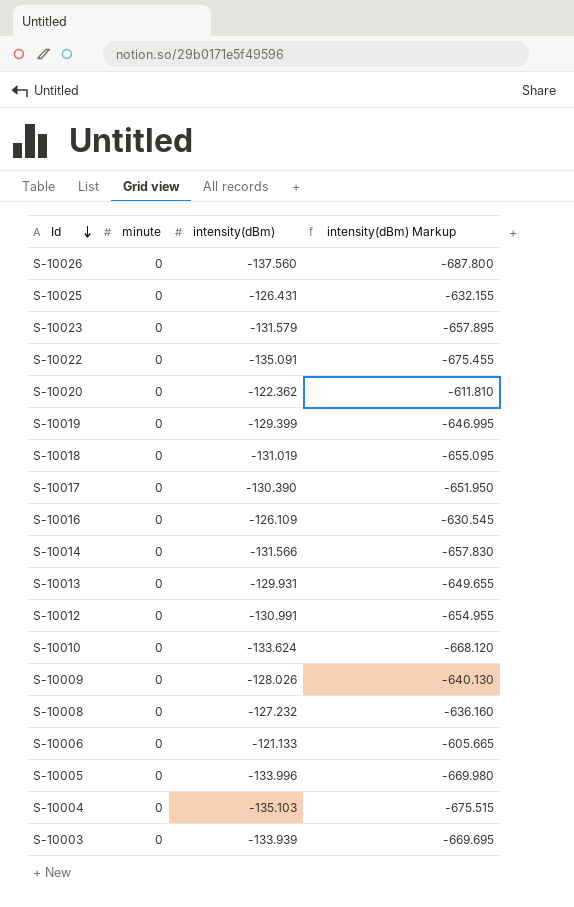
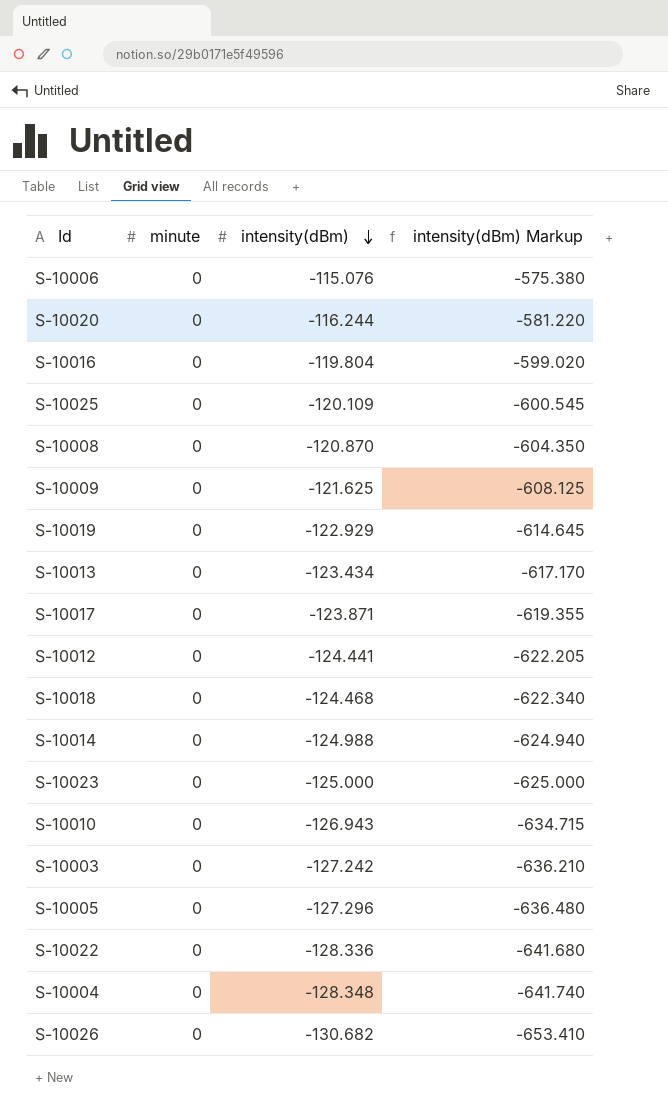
row order: Id descending -> intensity(dBm) descending
S-10006 | intensity(dBm): -121.133 -> -115.076
S-10006 | intensity(dBm) Markup: -605.665 -> -575.380
S-10020 | intensity(dBm): -122.362 -> -116.244
S-10020 | intensity(dBm) Markup: -611.810 -> -581.220
S-10016 | intensity(dBm): -126.109 -> -119.804
S-10016 | intensity(dBm) Markup: -630.545 -> -599.020
S-10025 | intensity(dBm): -126.431 -> -120.109
S-10025 | intensity(dBm) Markup: -632.155 -> -600.545
S-10008 | intensity(dBm): -127.232 -> -120.870
S-10008 | intensity(dBm) Markup: -636.160 -> -604.350
S-10009 | intensity(dBm): -128.026 -> -121.625
S-10009 | intensity(dBm) Markup: -640.130 -> -608.125
S-10019 | intensity(dBm): -129.399 -> -122.929
S-10019 | intensity(dBm) Markup: -646.995 -> -614.645
S-10013 | intensity(dBm): -129.931 -> -123.434
S-10013 | intensity(dBm) Markup: -649.655 -> -617.170
S-10017 | intensity(dBm): -130.390 -> -123.871
S-10017 | intensity(dBm) Markup: -651.950 -> -619.355
S-10012 | intensity(dBm): -130.991 -> -124.441
S-10012 | intensity(dBm) Markup: -654.955 -> -622.205
S-10018 | intensity(dBm): -131.019 -> -124.468
S-10018 | intensity(dBm) Markup: -655.095 -> -622.340
S-10014 | intensity(dBm): -131.566 -> -124.988
S-10014 | intensity(dBm) Markup: -657.830 -> -624.940
S-10023 | intensity(dBm): -131.579 -> -125.000
S-10023 | intensity(dBm) Markup: -657.895 -> -625.000
S-10010 | intensity(dBm): -133.624 -> -126.943
S-10010 | intensity(dBm) Markup: -668.120 -> -634.715
S-10003 | intensity(dBm): -133.939 -> -127.242
S-10003 | intensity(dBm) Markup: -669.695 -> -636.210
S-10005 | intensity(dBm): -133.996 -> -127.296
S-10005 | intensity(dBm) Markup: -669.980 -> -636.480
S-10022 | intensity(dBm): -135.091 -> -128.336
S-10022 | intensity(dBm) Markup: -675.455 -> -641.680
S-10004 | intensity(dBm): -135.103 -> -128.348
S-10004 | intensity(dBm) Markup: -675.515 -> -641.740
S-10026 | intensity(dBm): -137.560 -> -130.682
S-10026 | intensity(dBm) Markup: -687.800 -> -653.410

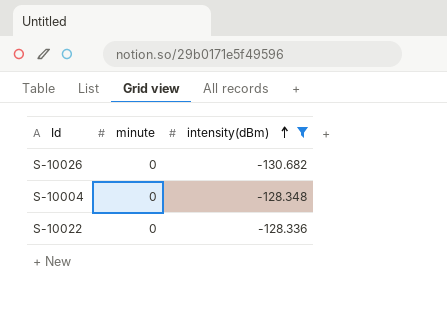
filter: none -> intensity(dBm) <= -128.336
row order: intensity(dBm) descending -> intensity(dBm) ascending
column intensity(dBm) Markup | formula: [intensity(dBm)] * 5 -> none

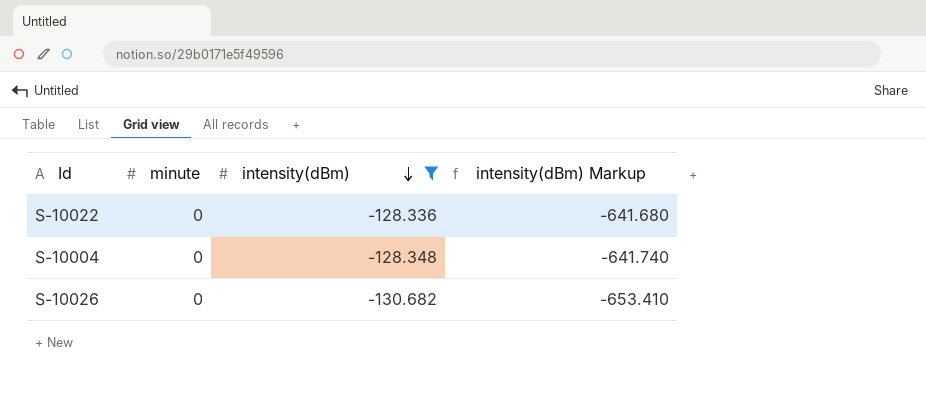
row order: intensity(dBm) ascending -> intensity(dBm) descending
column intensity(dBm) Markup | formula: none -> [intensity(dBm)] * 5

